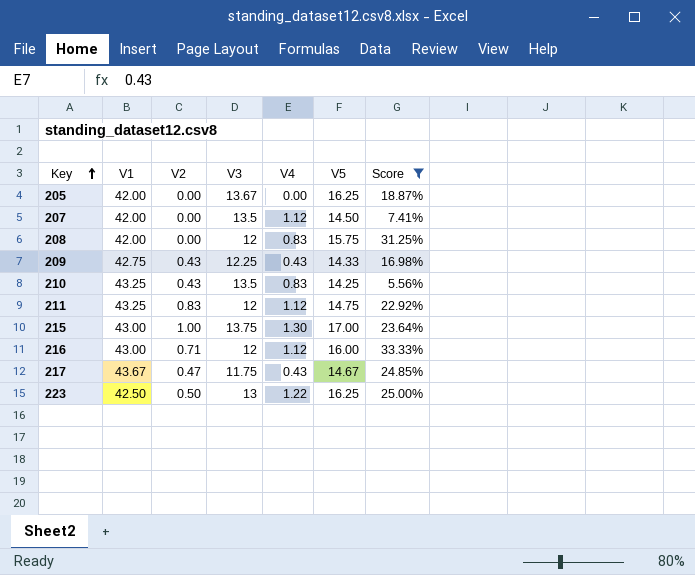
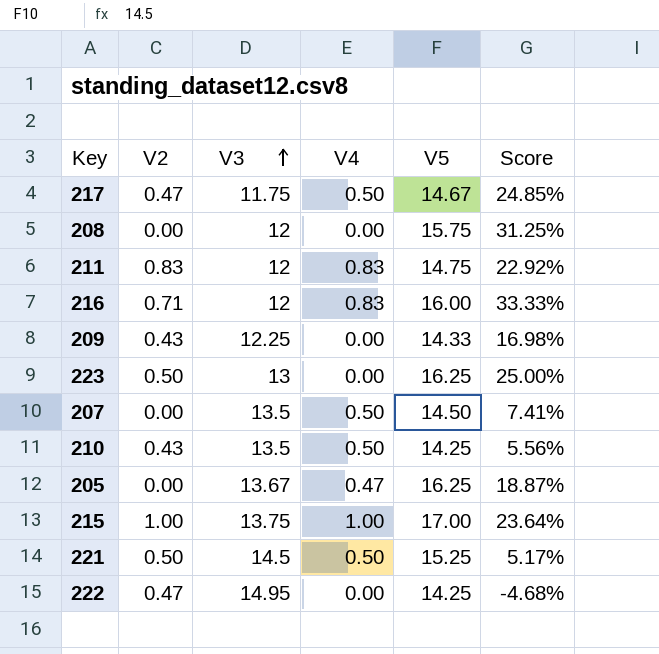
filter: Score >= 5.56% -> none
row order: Key ascending -> V3 ascending
column V1 | position: 2 -> none
217 | V4: 0.43 -> 0.50
208 | V4: 0.83 -> 0.00
211 | V4: 1.12 -> 0.83
216 | V4: 1.12 -> 0.83
209 | V4: 0.43 -> 0.00
223 | V4: 1.22 -> 0.00
207 | V4: 1.12 -> 0.50
210 | V4: 0.83 -> 0.50
205 | V4: 0.00 -> 0.47
215 | V4: 1.30 -> 1.00

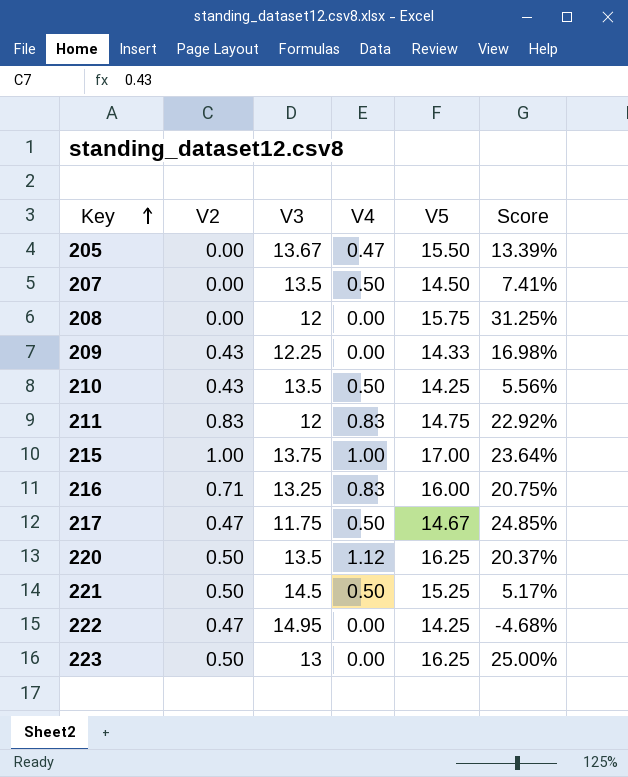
row order: V3 ascending -> Key ascending
205 | V5: 16.25 -> 15.50
205 | Score: 18.87% -> 13.39%
216 | V3: 12 -> 13.25
216 | Score: 33.33% -> 20.75%
row 220: none -> 0.50 | 13.5 | 1.12 | 16.25 | 20.37%

